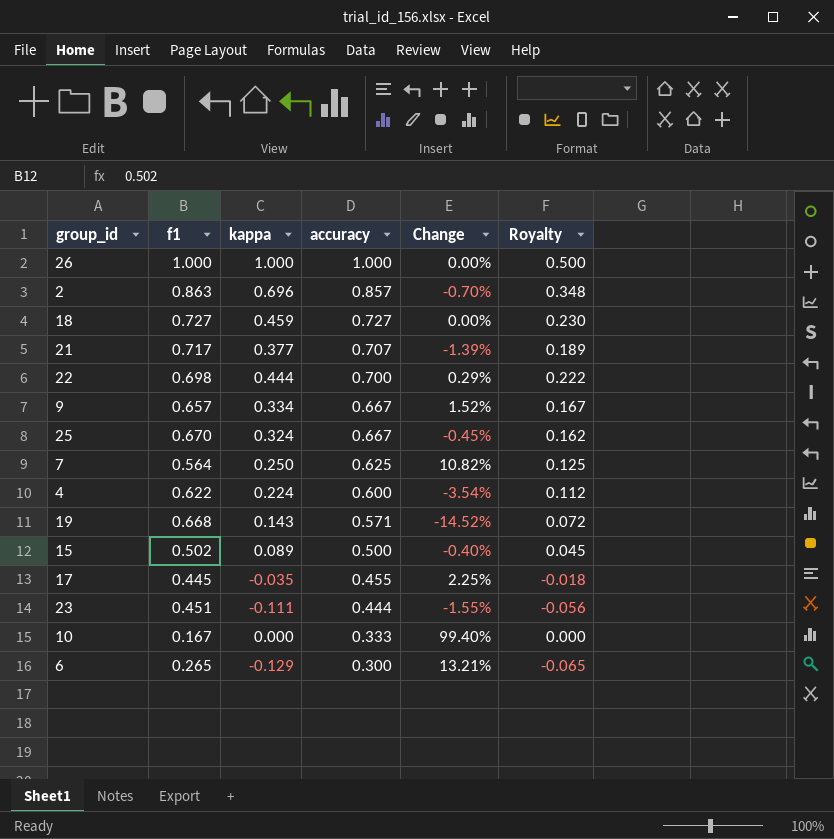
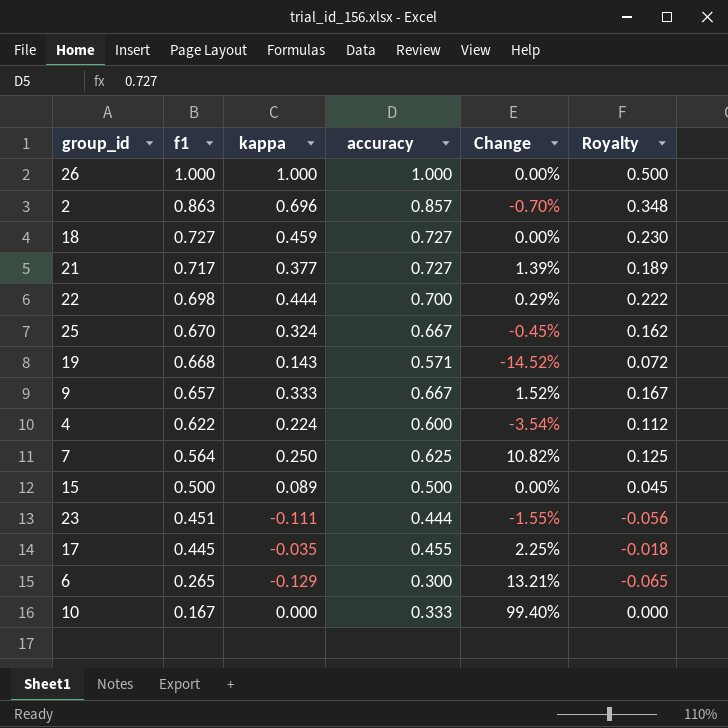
row order: accuracy descending -> f1 descending
21 | accuracy: 0.707 -> 0.727
21 | Change: -1.39% -> 1.39%
9 | kappa: 0.334 -> 0.333
15 | f1: 0.502 -> 0.500
15 | Change: -0.40% -> 0.00%

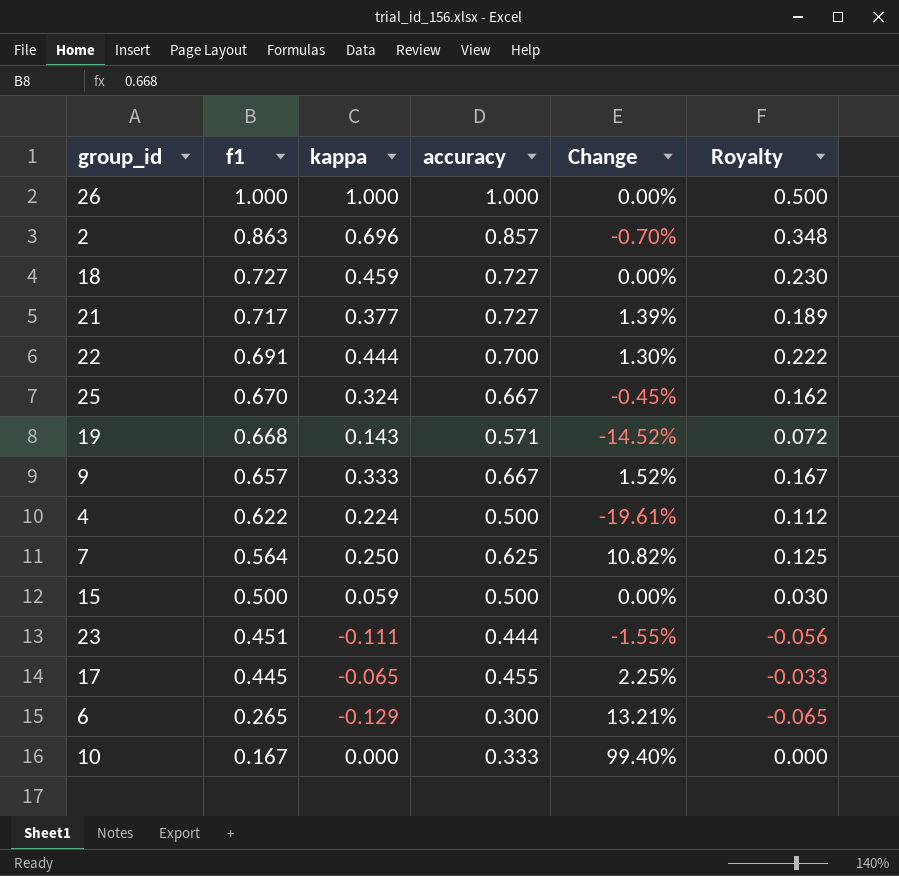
22 | f1: 0.698 -> 0.691
22 | Change: 0.29% -> 1.30%
4 | accuracy: 0.600 -> 0.500
4 | Change: -3.54% -> -19.61%
15 | kappa: 0.089 -> 0.059
15 | Royalty: 0.045 -> 0.030
17 | kappa: -0.035 -> -0.065
17 | Royalty: -0.018 -> -0.033

